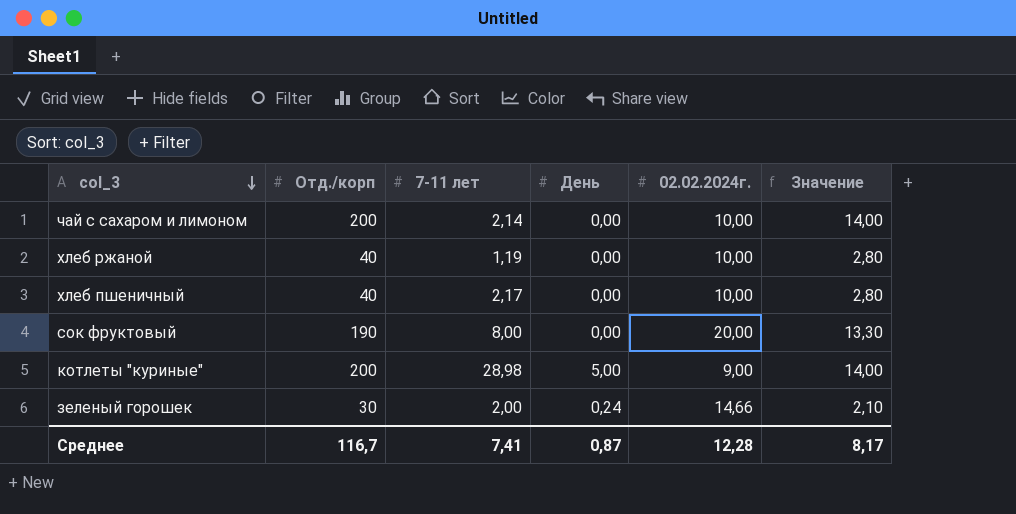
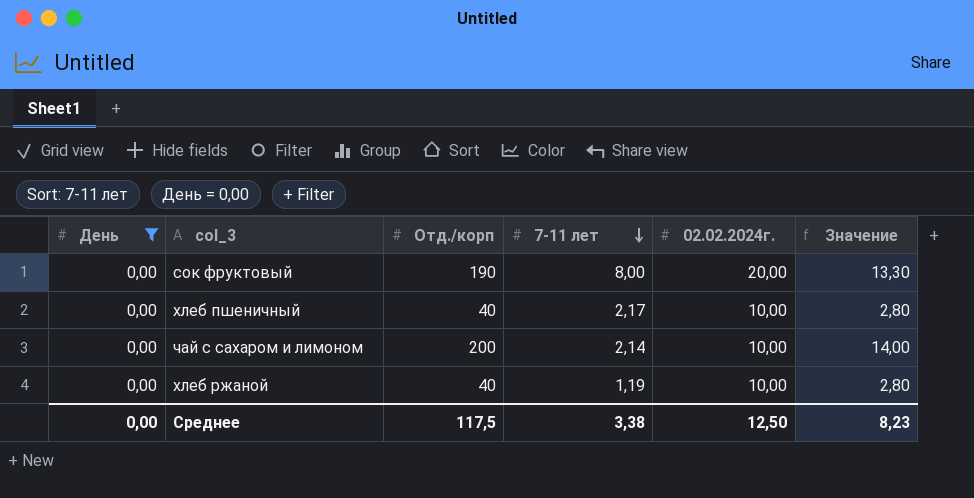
filter: none -> День = 0,00
row order: col_3 descending -> 7-11 лет descending
column День | position: 4 -> 1
Среднее | День: 0,87 -> 0,00
Среднее | Отд./корп: 116,7 -> 117,5
Среднее | 7-11 лет: 7,41 -> 3,38
Среднее | 02.02.2024г.: 12,28 -> 12,50
Среднее | Значение: 8,17 -> 8,23

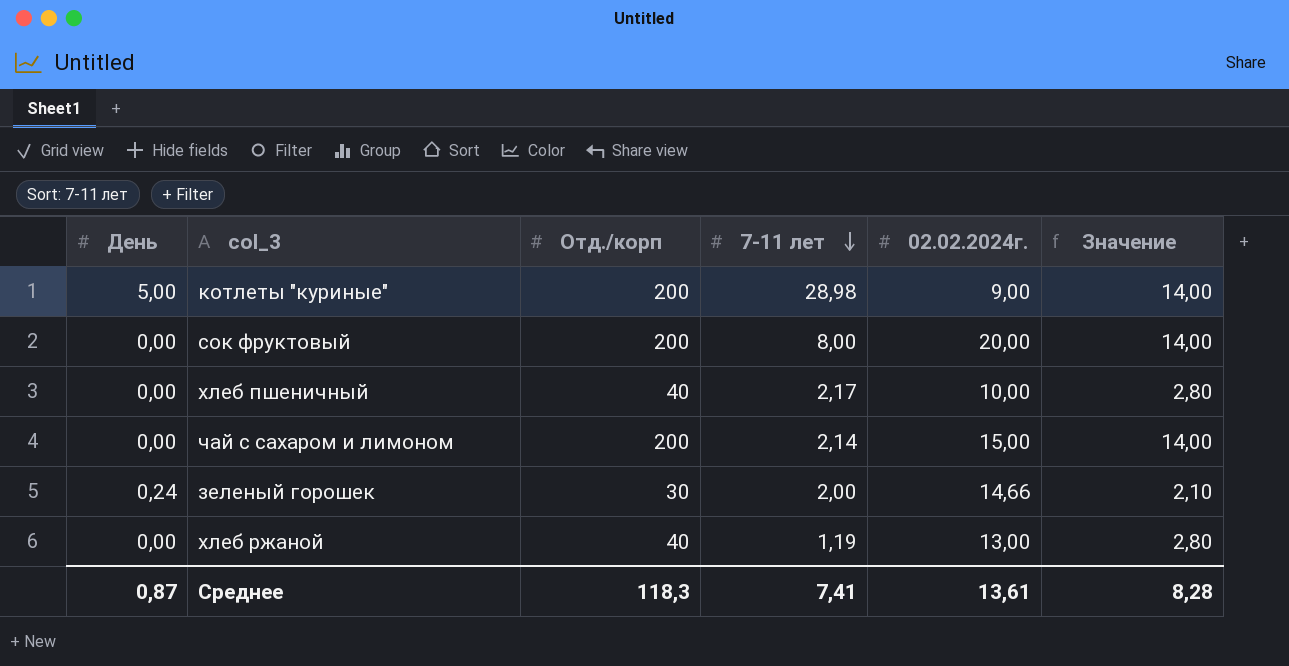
filter: День = 0,00 -> none
сок фруктовый | Отд./корп: 190 -> 200
сок фруктовый | Значение: 13,30 -> 14,00
чай с сахаром и лимоном | 02.02.2024г.: 10,00 -> 15,00
хлеб ржаной | 02.02.2024г.: 10,00 -> 13,00
Среднее | День: 0,00 -> 0,87
Среднее | Отд./корп: 117,5 -> 118,3
Среднее | 7-11 лет: 3,38 -> 7,41
Среднее | 02.02.2024г.: 12,50 -> 13,61
Среднее | Значение: 8,23 -> 8,28

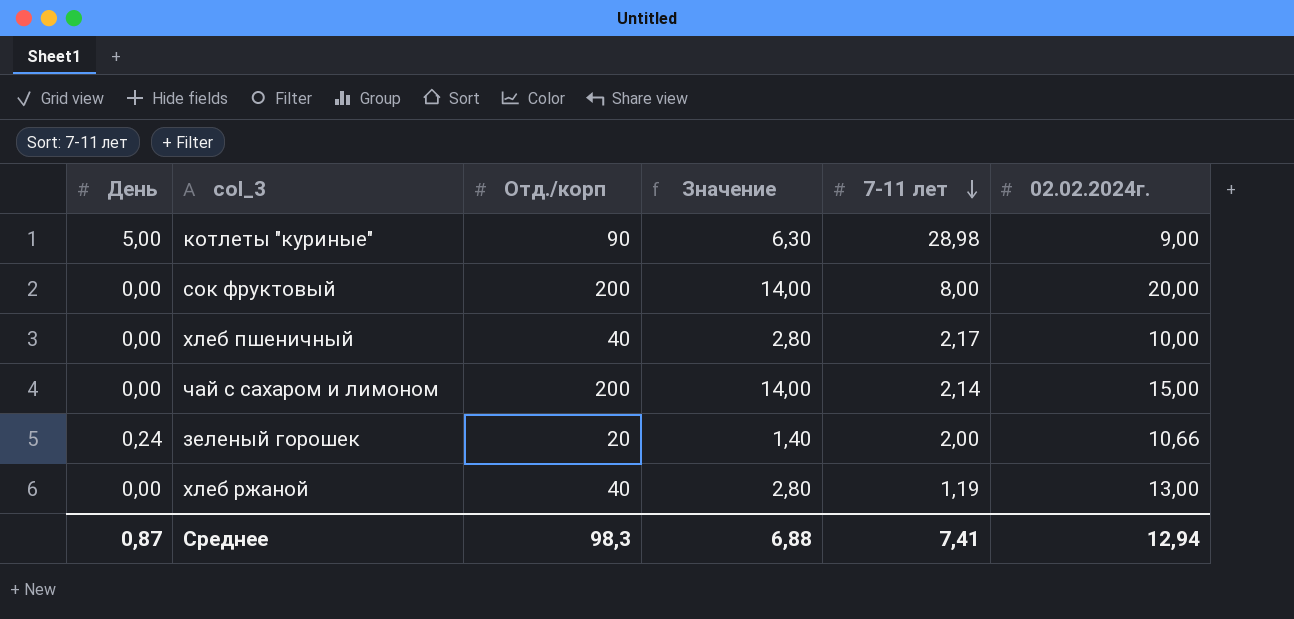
column Значение | position: 6 -> 4
котлеты "куриные" | Отд./корп: 200 -> 90
котлеты "куриные" | Значение: 14,00 -> 6,30
зеленый горошек | Отд./корп: 30 -> 20
зеленый горошек | Значение: 2,10 -> 1,40
зеленый горошек | 02.02.2024г.: 14,66 -> 10,66
Среднее | Отд./корп: 118,3 -> 98,3
Среднее | Значение: 8,28 -> 6,88
Среднее | 02.02.2024г.: 13,61 -> 12,94

